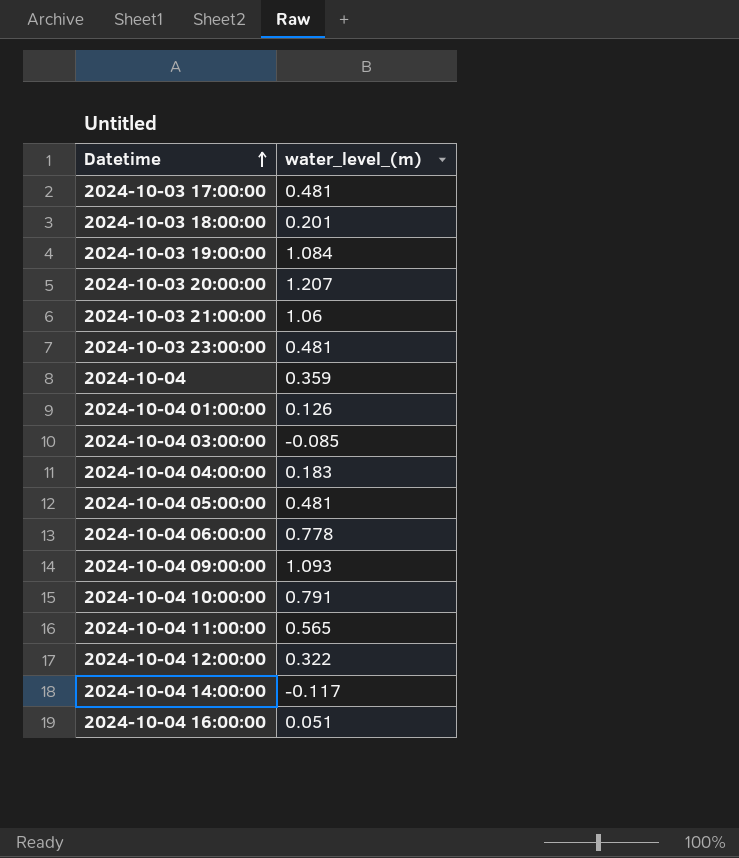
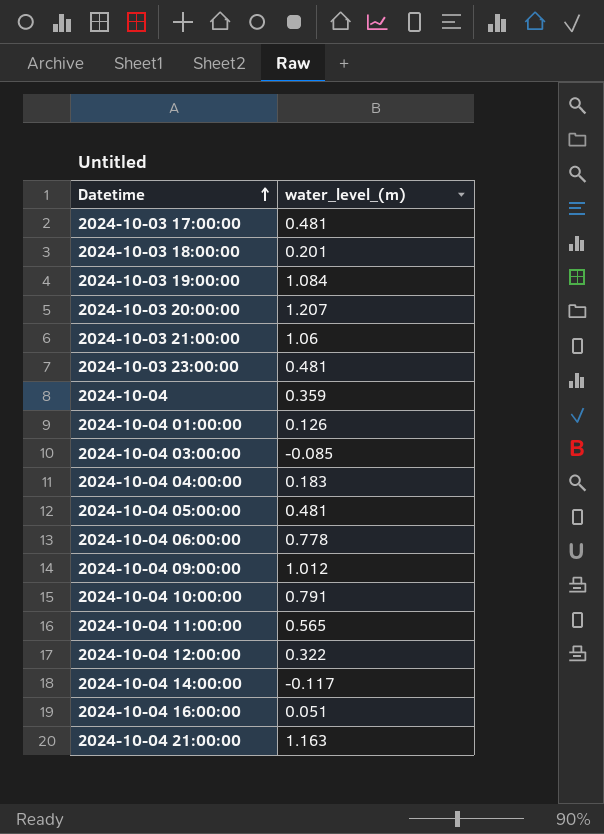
2024-10-04 09:00:00 | water_level_(m): 1.093 -> 1.012
row 2024-10-04 21:00:00: none -> 1.163

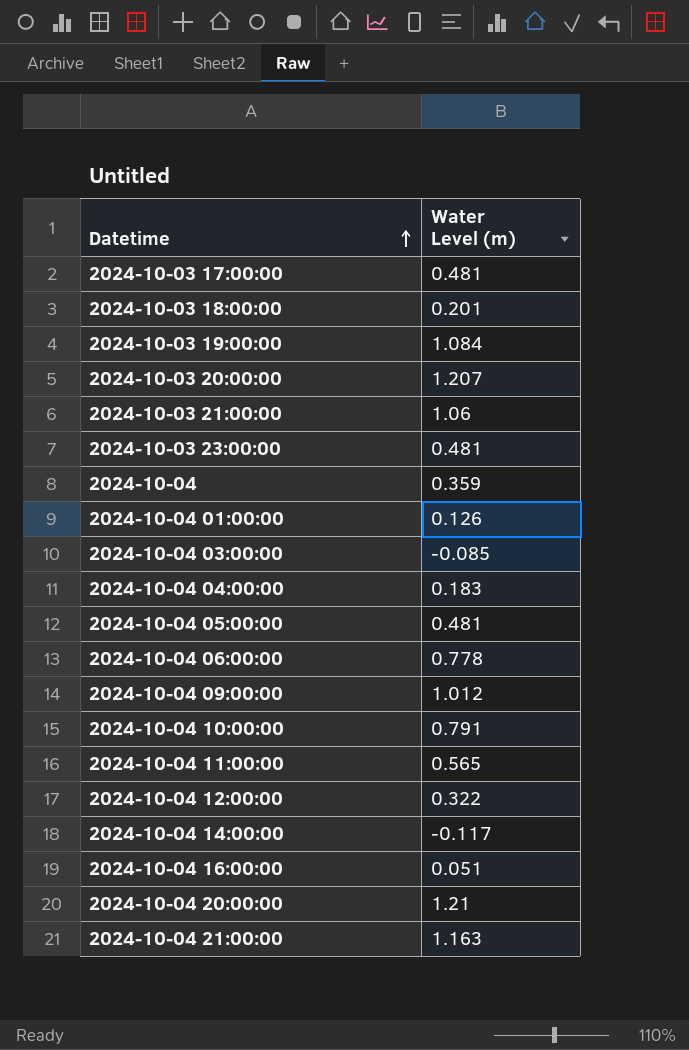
column name: water_level_(m) -> Water Level (m)
row 2024-10-04 20:00:00: none -> 1.21

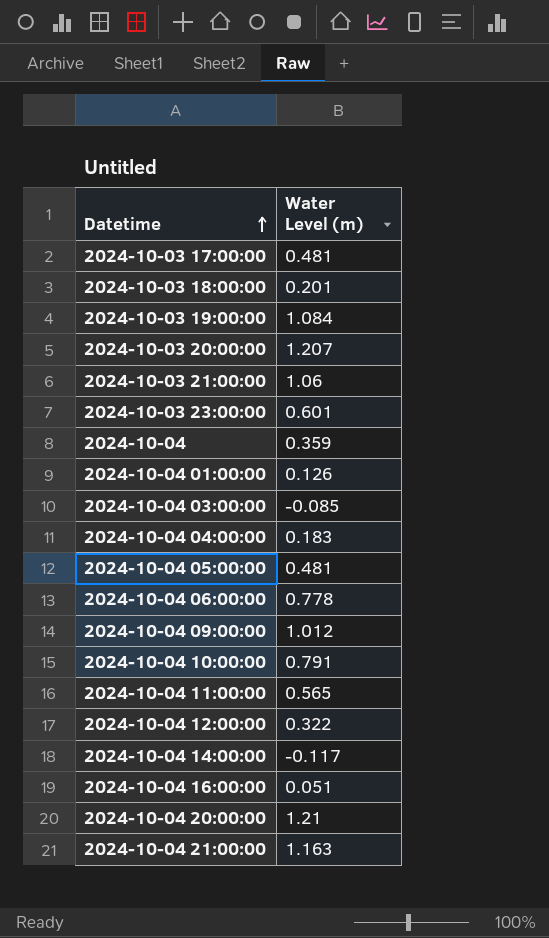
2024-10-03 23:00:00 | Water Level (m): 0.481 -> 0.601

